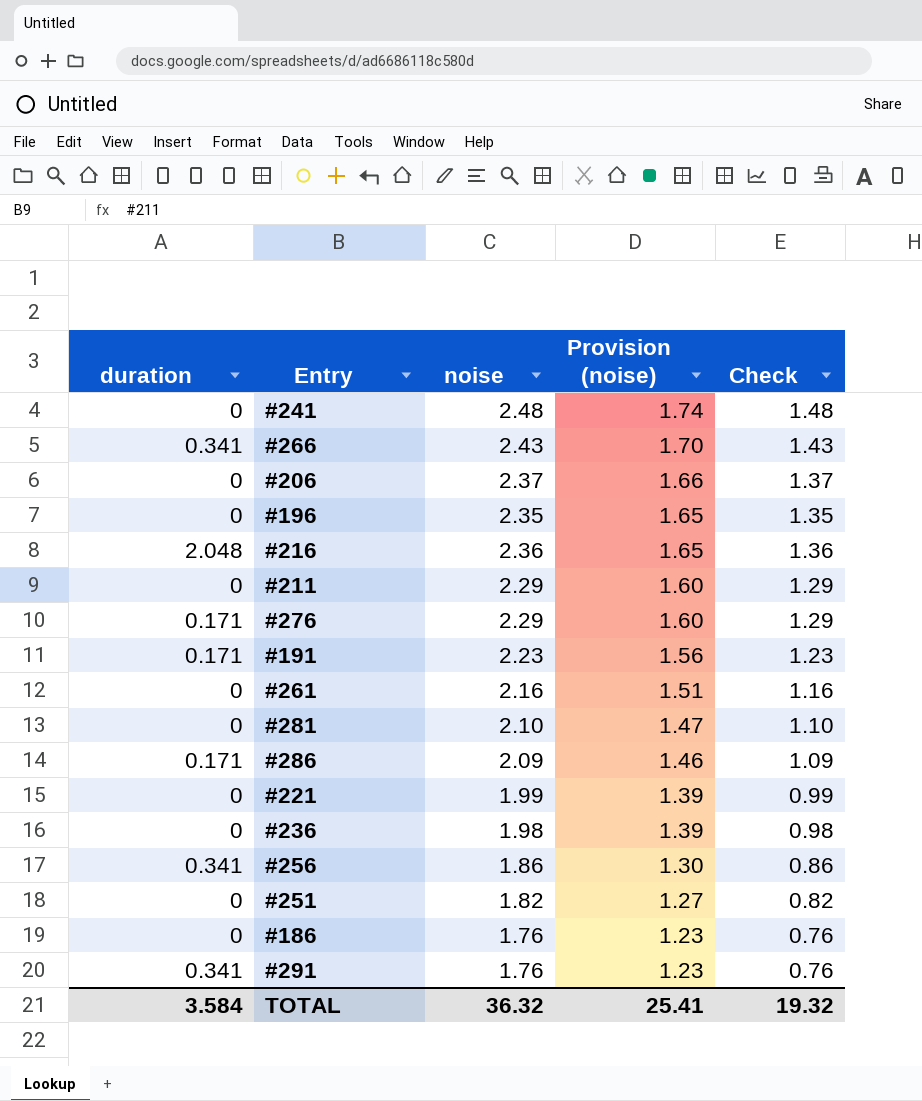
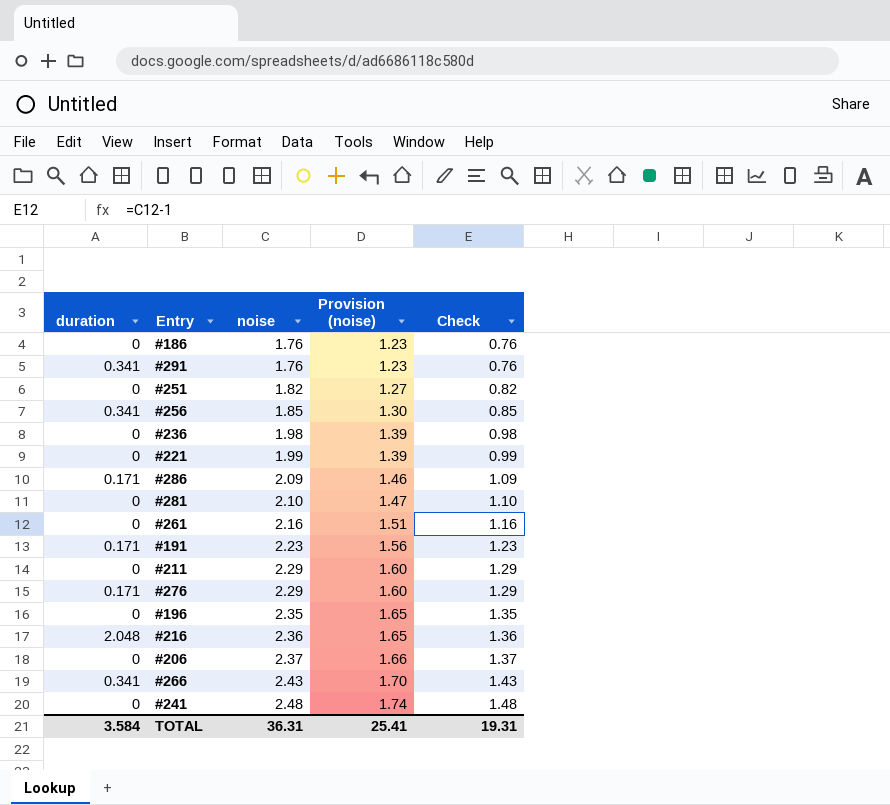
row order: Provision (noise) descending -> noise ascending
#256 | noise: 1.86 -> 1.85
#256 | Check: 0.86 -> 0.85
TOTAL | noise: 36.32 -> 36.31
TOTAL | Check: 19.32 -> 19.31

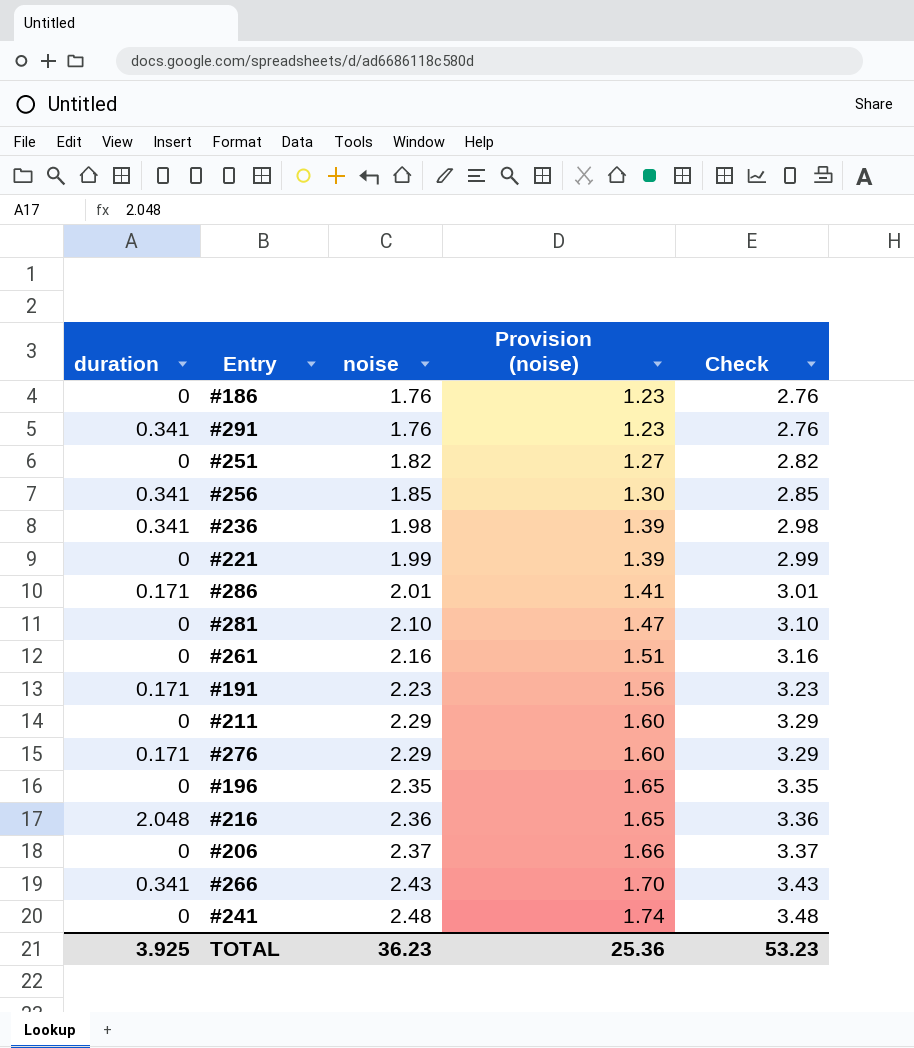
column Check | formula: [noise] - 1 -> [noise] + 1
#236 | duration: 0 -> 0.341
#286 | noise: 2.09 -> 2.01
#286 | Provision (noise): 1.46 -> 1.41
TOTAL | duration: 3.584 -> 3.925
TOTAL | noise: 36.31 -> 36.23
TOTAL | Provision (noise): 25.41 -> 25.36
TOTAL | Check: 19.31 -> 53.23

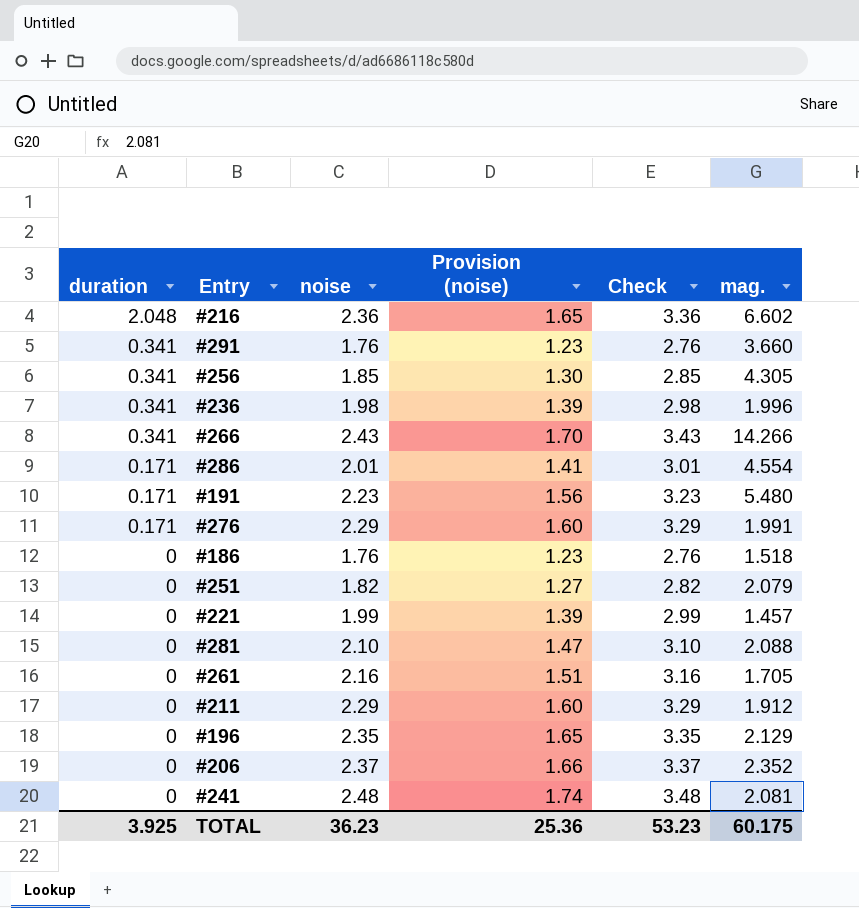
row order: noise ascending -> duration descending
column mag. | position: none -> 6

